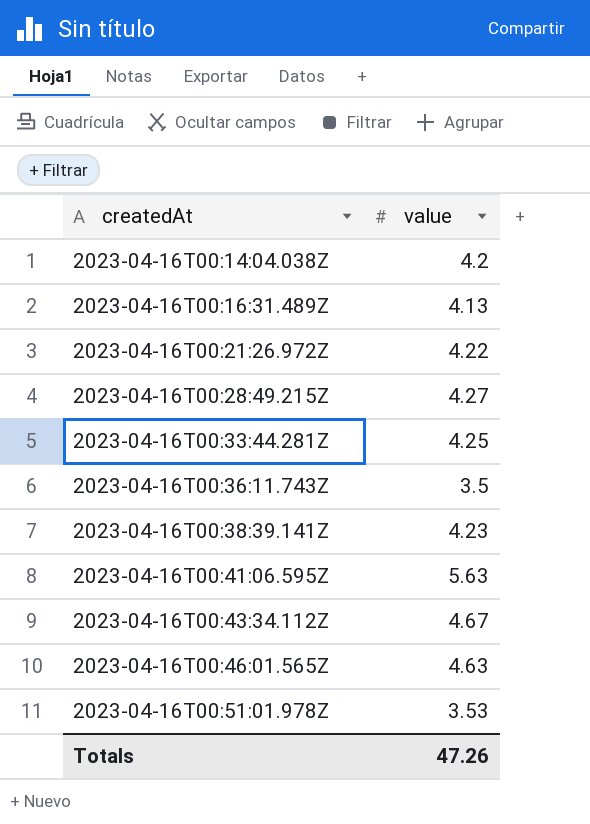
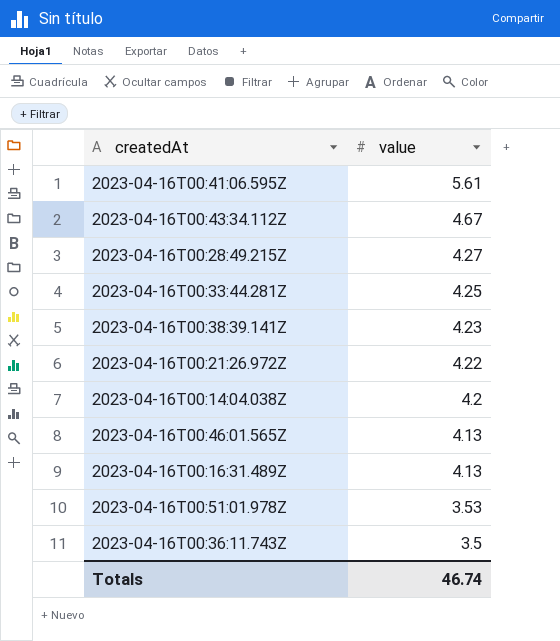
row order: createdAt ascending -> value descending
2023-04-16T00:41:06.595Z | value: 5.63 -> 5.61
2023-04-16T00:46:01.565Z | value: 4.63 -> 4.13
Totals | value: 47.26 -> 46.74

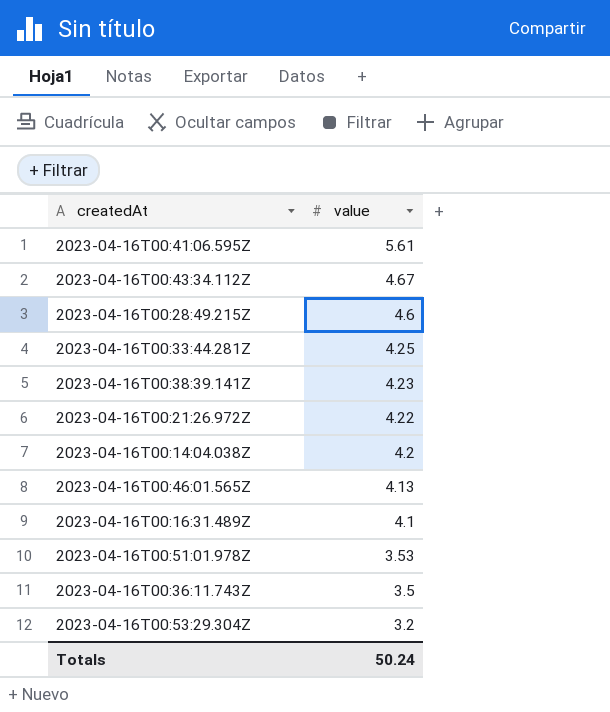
2023-04-16T00:28:49.215Z | value: 4.27 -> 4.6
2023-04-16T00:16:31.489Z | value: 4.13 -> 4.1
row 2023-04-16T00:53:29.304Z: none -> 3.2
Totals | value: 46.74 -> 50.24

